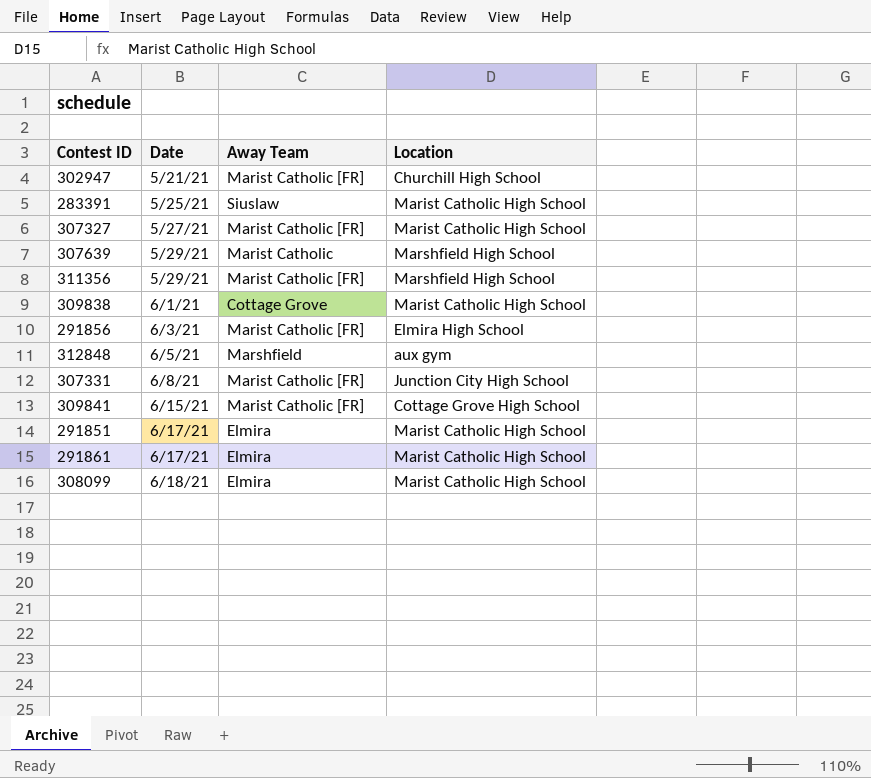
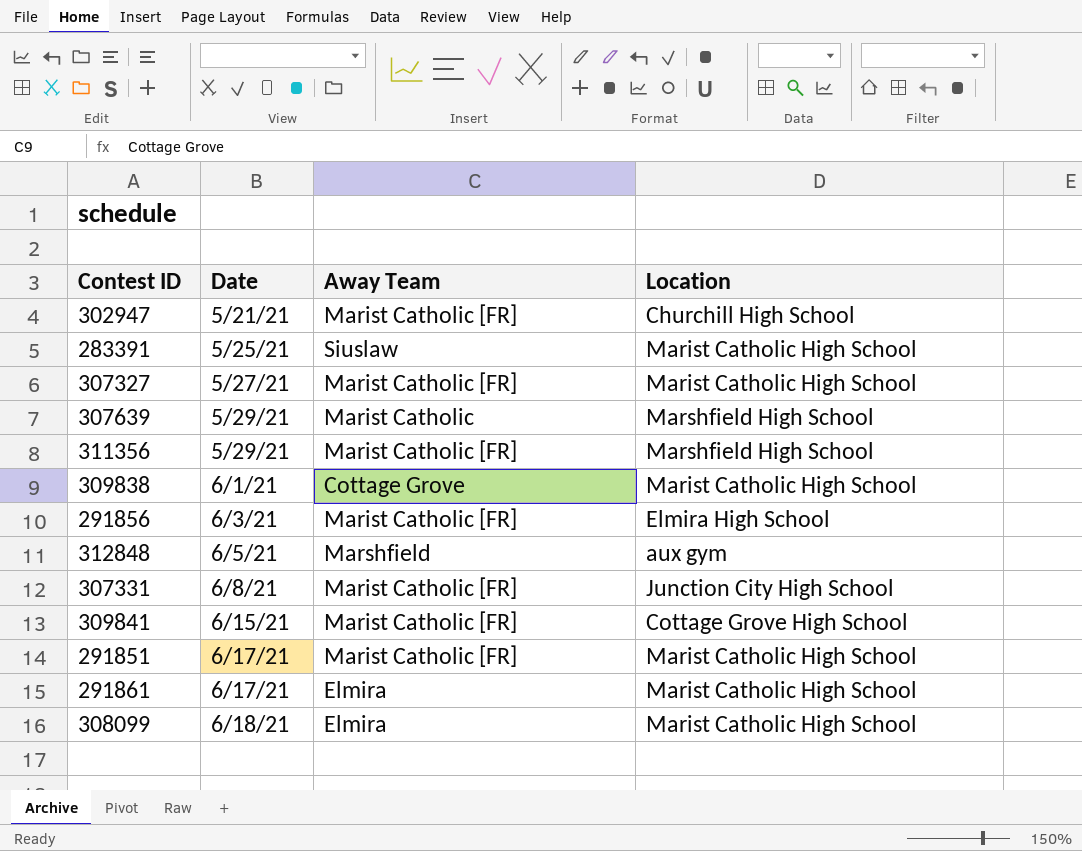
291851 | Away Team: Elmira -> Marist Catholic [FR]

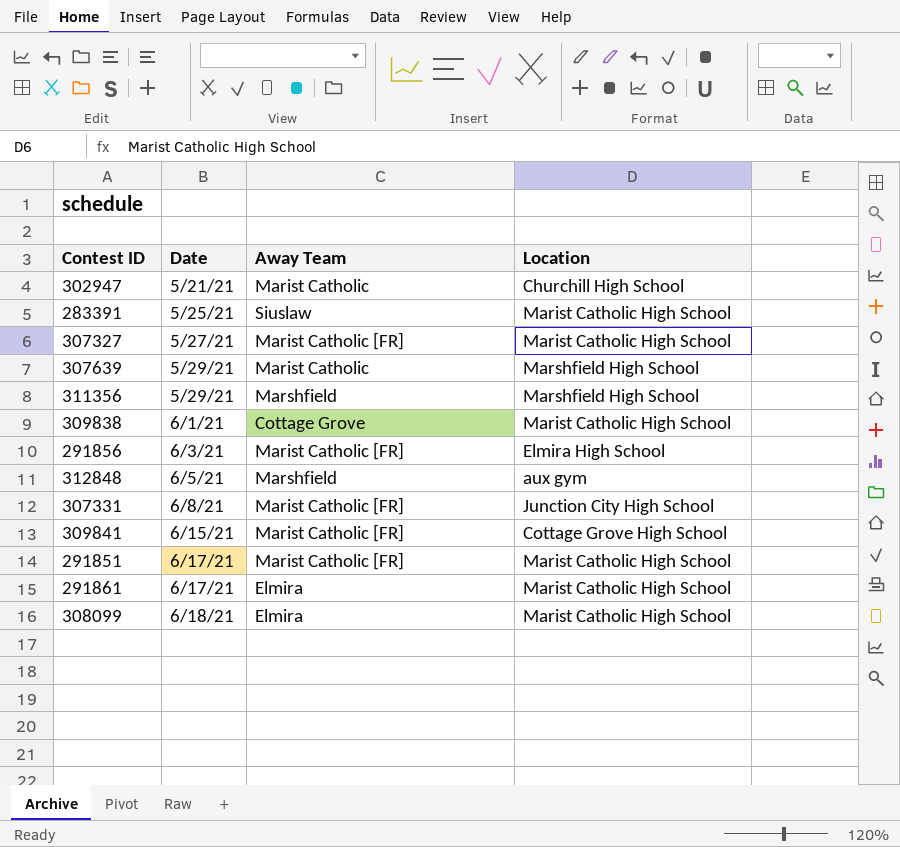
302947 | Away Team: Marist Catholic [FR] -> Marist Catholic
311356 | Away Team: Marist Catholic [FR] -> Marshfield

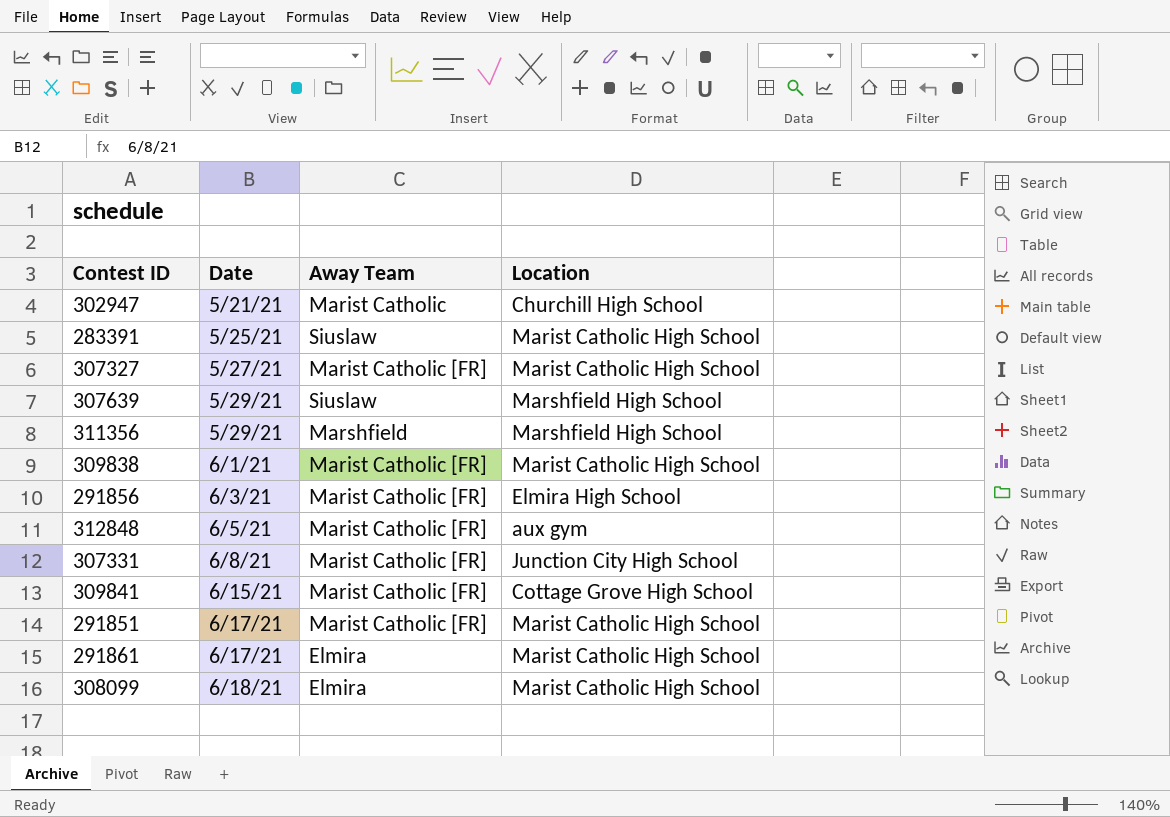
307639 | Away Team: Marist Catholic -> Siuslaw
309838 | Away Team: Cottage Grove -> Marist Catholic [FR]
312848 | Away Team: Marshfield -> Marist Catholic [FR]

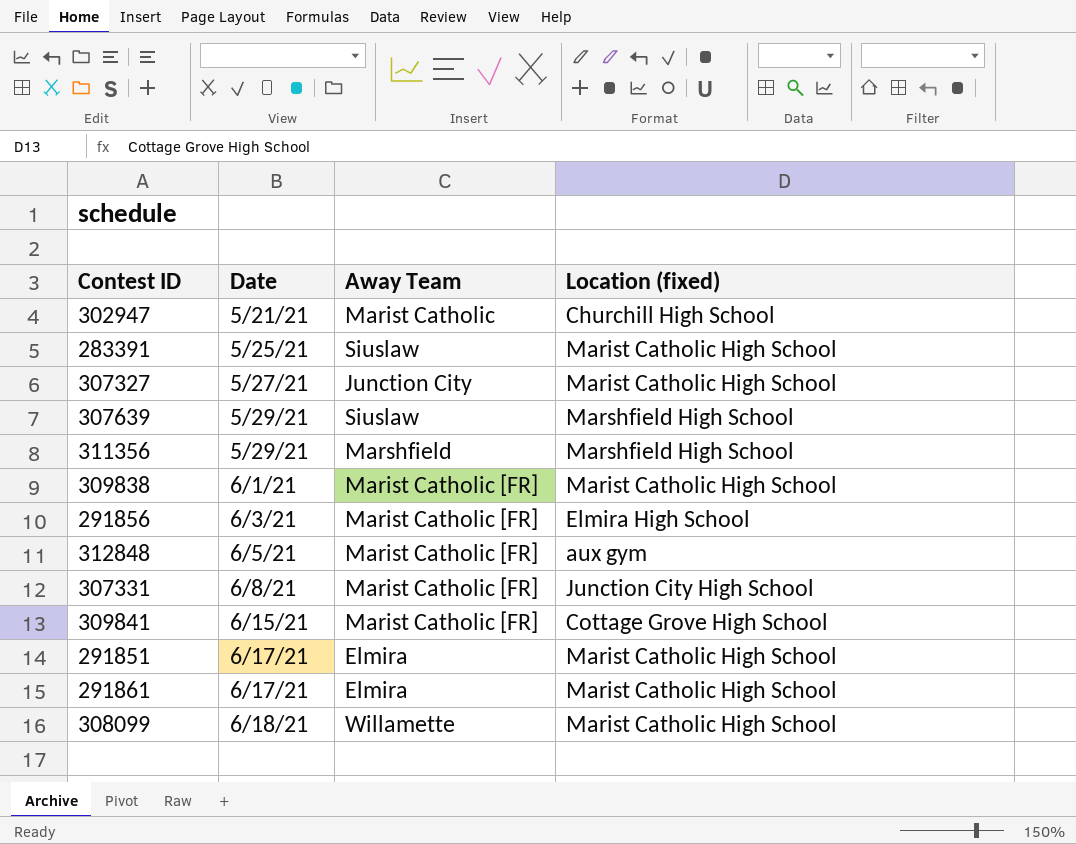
column name: Location -> Location (fixed)
307327 | Away Team: Marist Catholic [FR] -> Junction City
291851 | Away Team: Marist Catholic [FR] -> Elmira
308099 | Away Team: Elmira -> Willamette

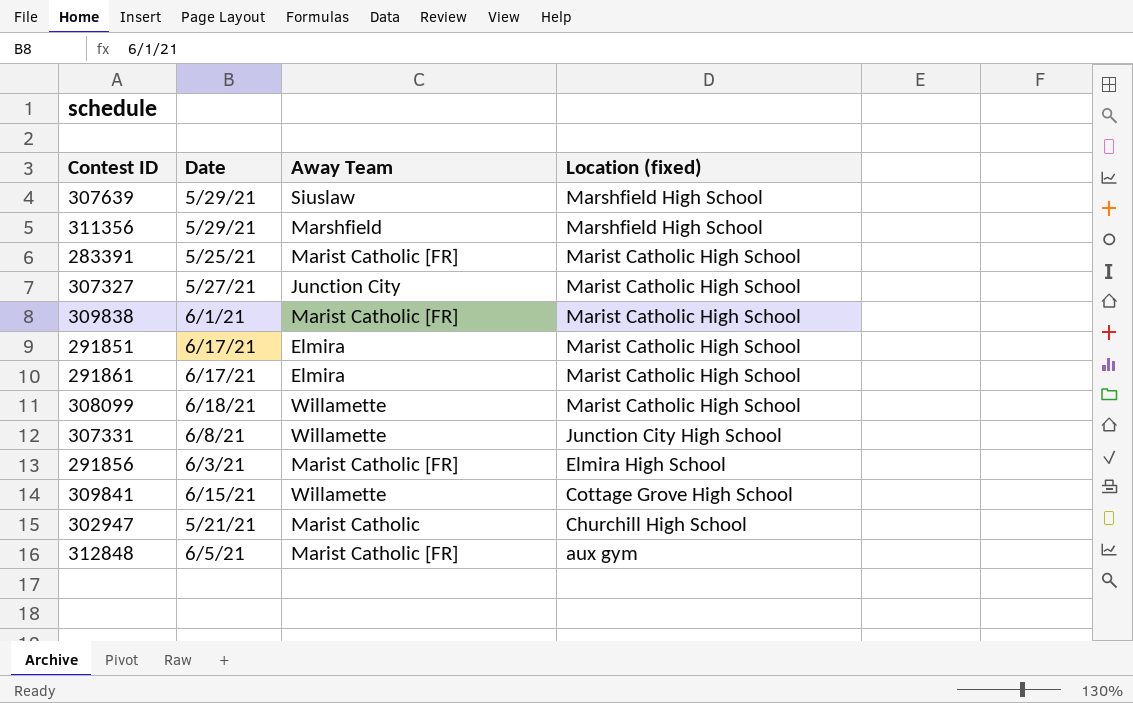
row order: Date ascending -> Location (fixed) descending
283391 | Away Team: Siuslaw -> Marist Catholic [FR]
307331 | Away Team: Marist Catholic [FR] -> Willamette
309841 | Away Team: Marist Catholic [FR] -> Willamette

